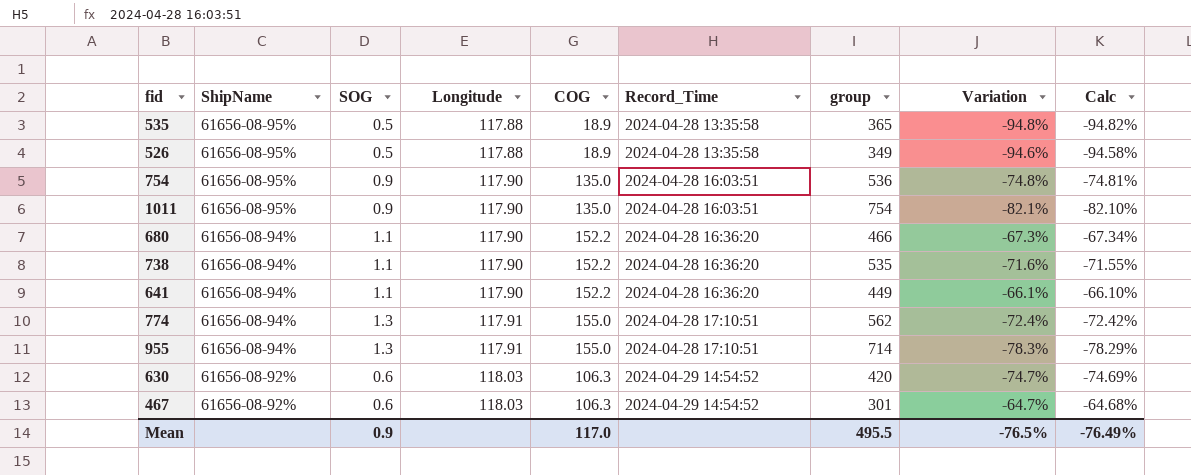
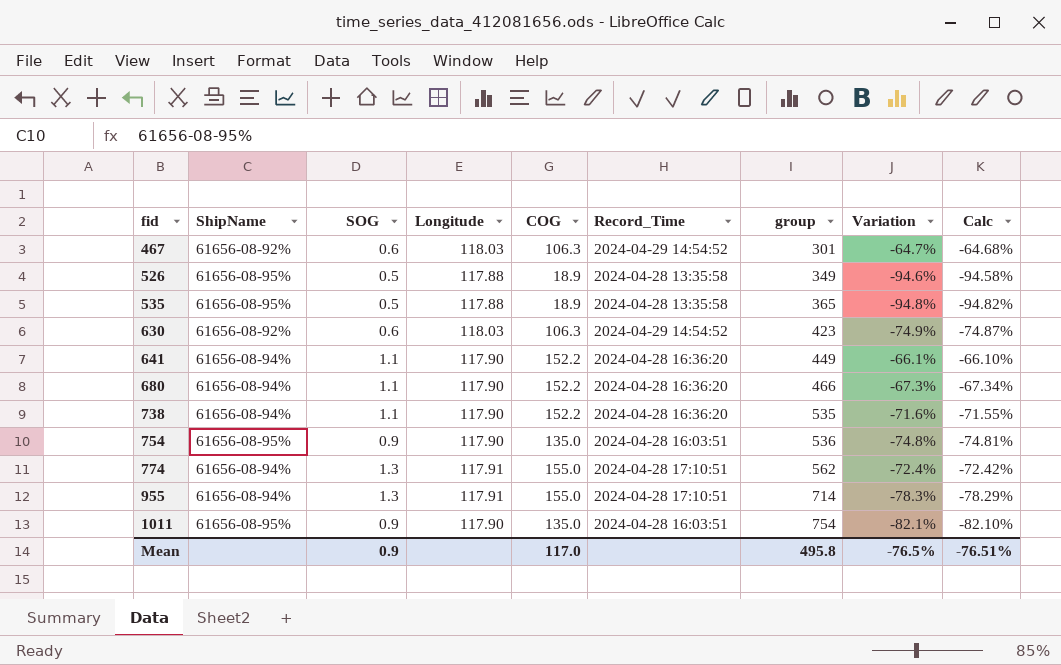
row order: ShipName descending -> fid ascending
630 | group: 420 -> 423
630 | Variation: -74.7% -> -74.9%
630 | Calc: -74.69% -> -74.87%
Mean | group: 495.5 -> 495.8
Mean | Calc: -76.49% -> -76.51%

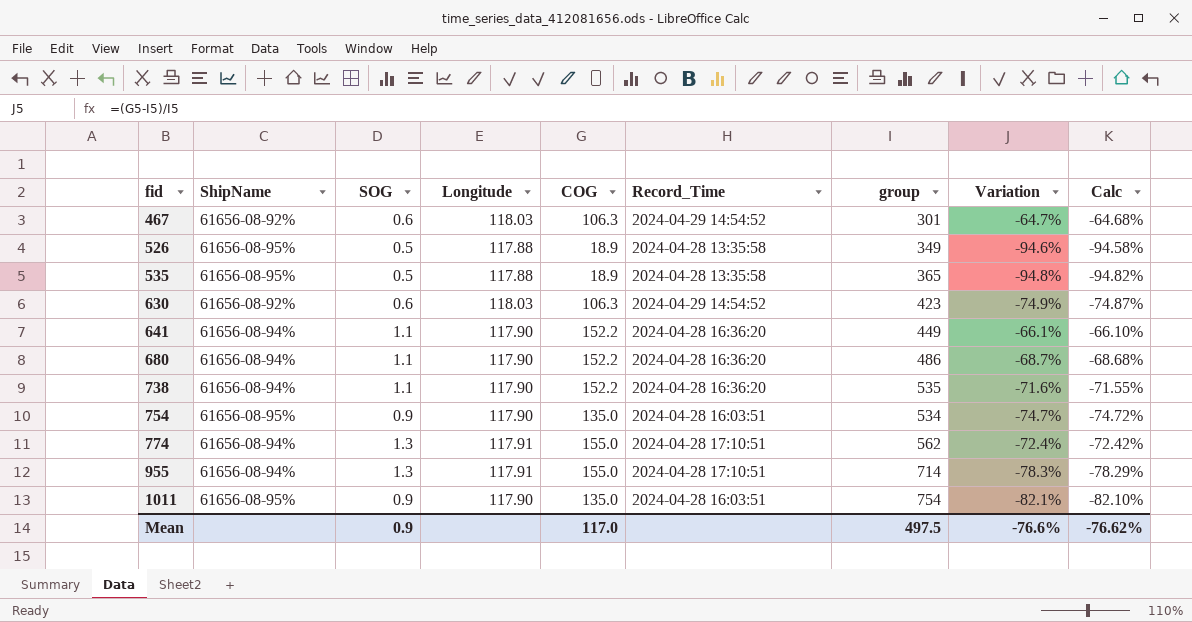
680 | group: 466 -> 486
680 | Variation: -67.3% -> -68.7%
680 | Calc: -67.34% -> -68.68%
754 | group: 536 -> 534
754 | Variation: -74.8% -> -74.7%
754 | Calc: -74.81% -> -74.72%
Mean | group: 495.8 -> 497.5
Mean | Variation: -76.5% -> -76.6%
Mean | Calc: -76.51% -> -76.62%

